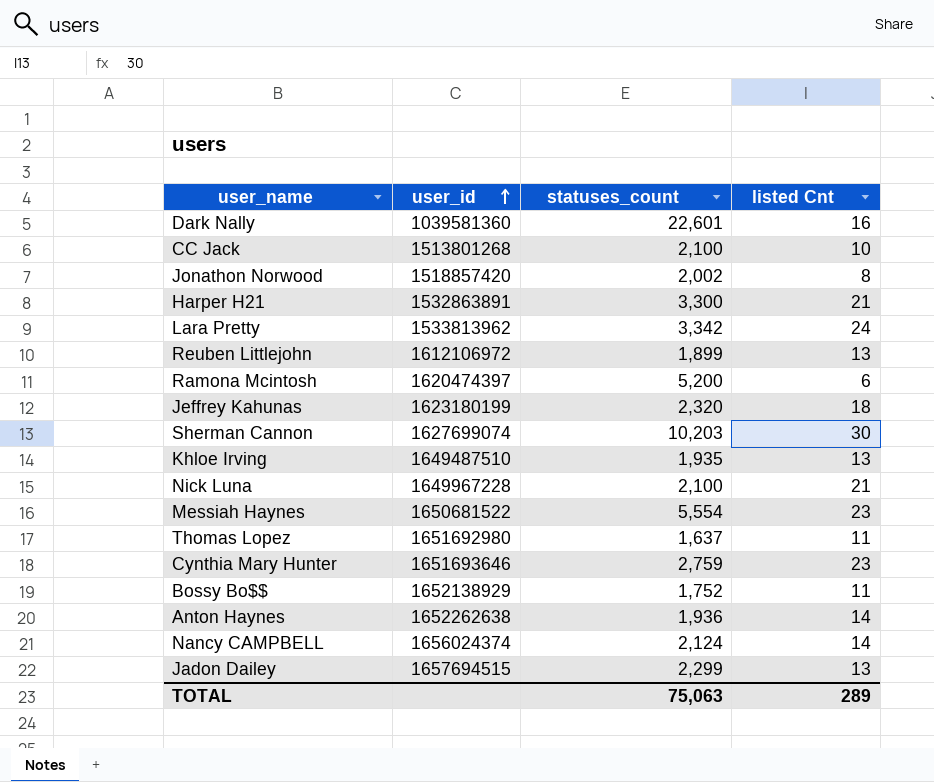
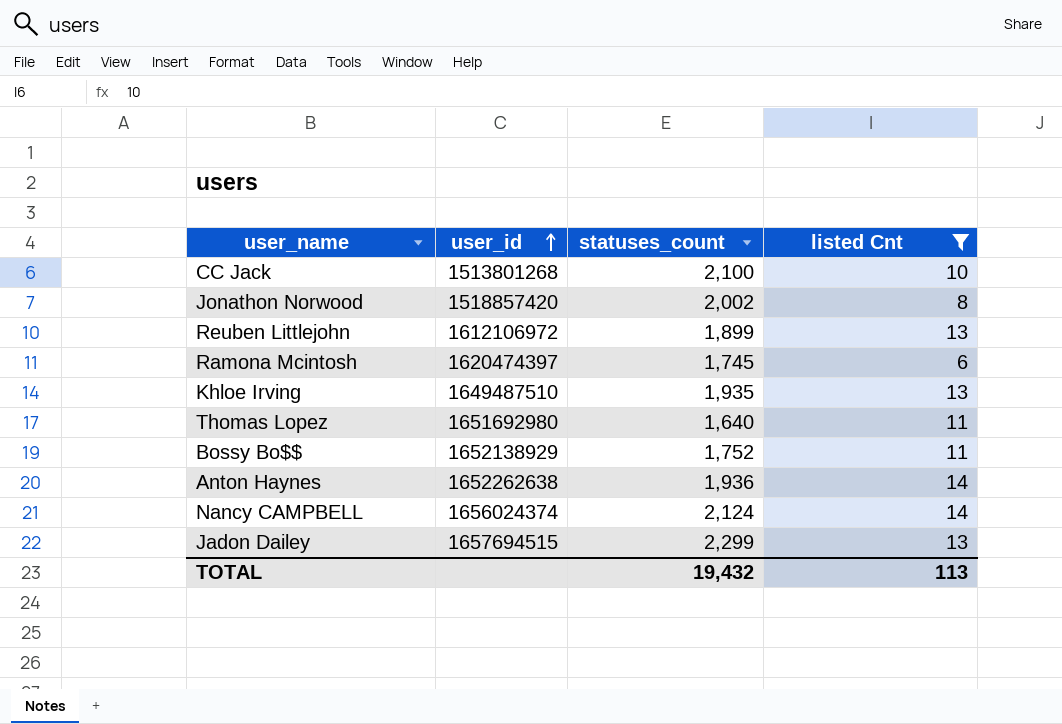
filter: none -> listed Cnt <= 14
Ramona Mcintosh | statuses_count: 5,200 -> 1,745
Thomas Lopez | statuses_count: 1,637 -> 1,640
TOTAL | statuses_count: 75,063 -> 19,432
TOTAL | listed Cnt: 289 -> 113

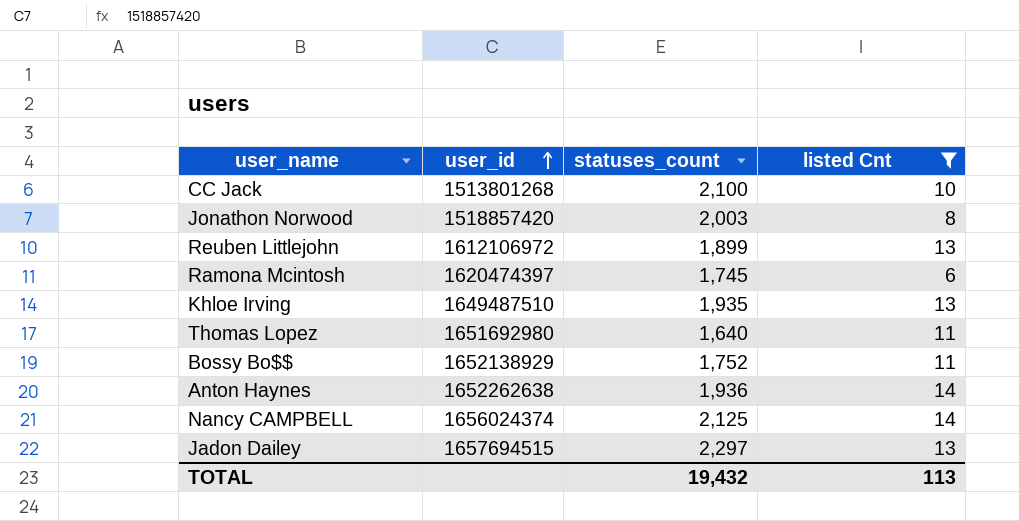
Jonathon Norwood | statuses_count: 2,002 -> 2,003
Nancy CAMPBELL | statuses_count: 2,124 -> 2,125
Jadon Dailey | statuses_count: 2,299 -> 2,297

